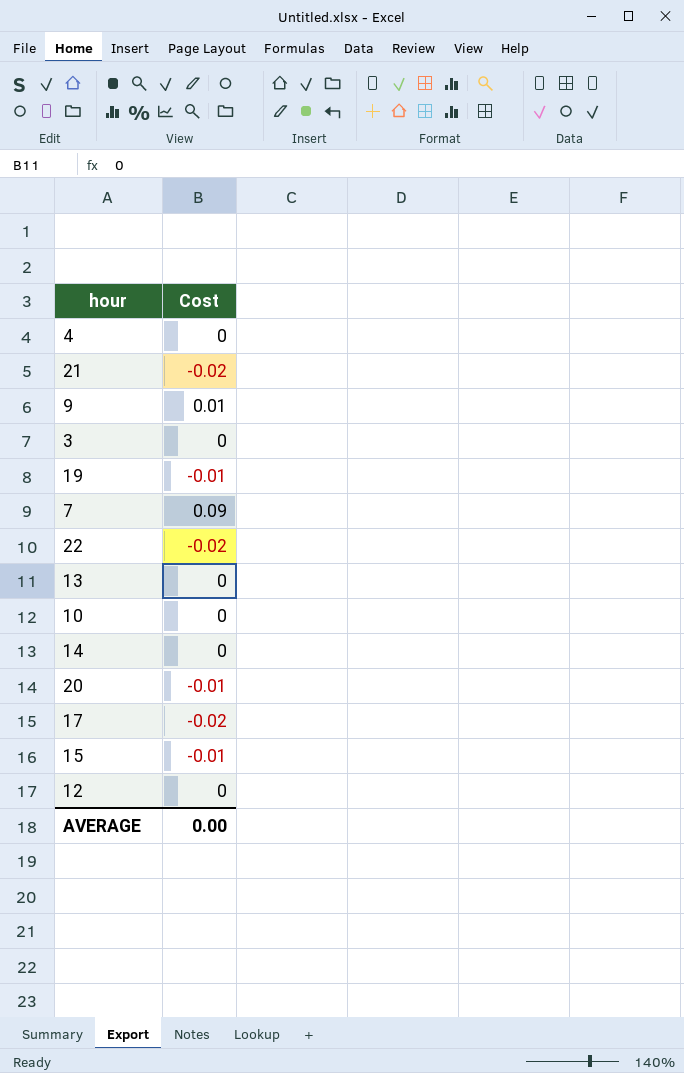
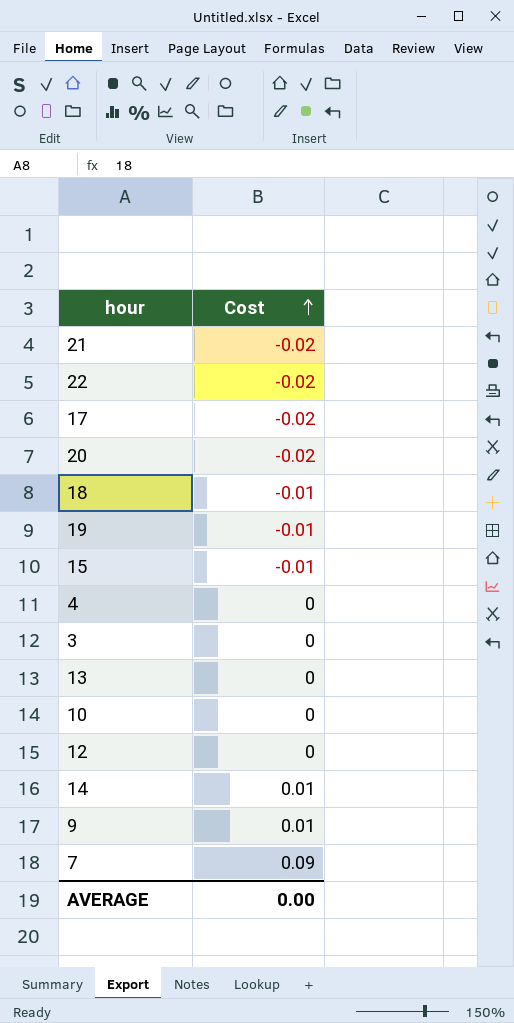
row order: none -> Cost ascending
20 | Cost: -0.01 -> -0.02
row 18: none -> -0.01
14 | Cost: 0 -> 0.01

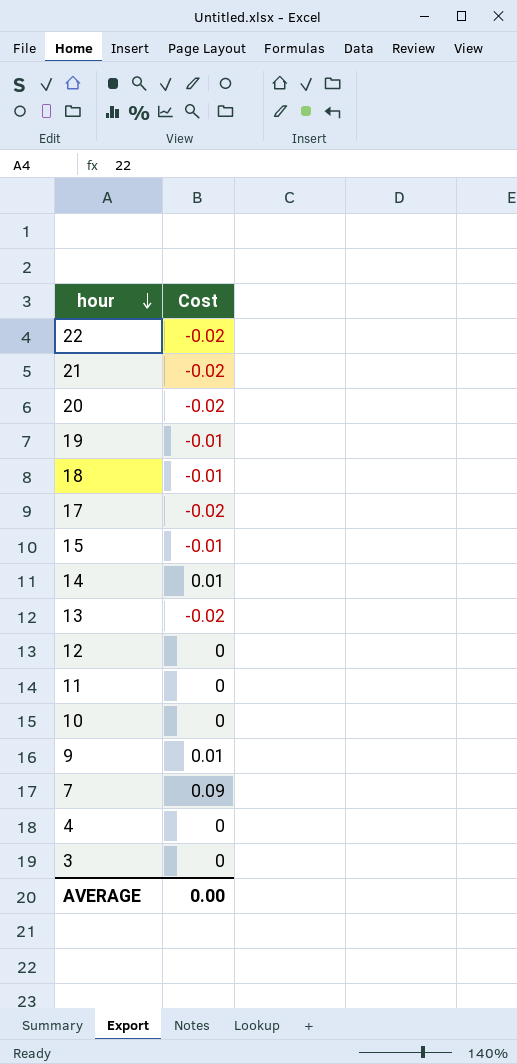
row order: Cost ascending -> hour descending
13 | Cost: 0 -> -0.02
row 11: none -> 0

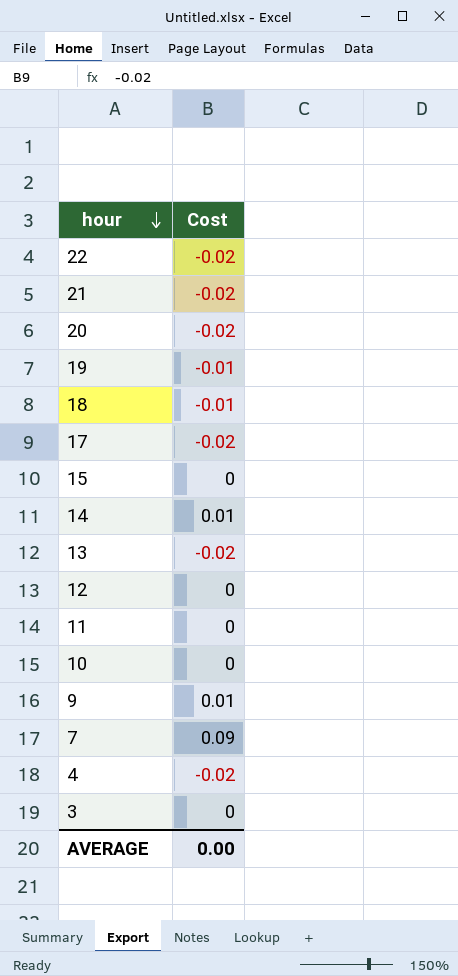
15 | Cost: -0.01 -> 0
4 | Cost: 0 -> -0.02

